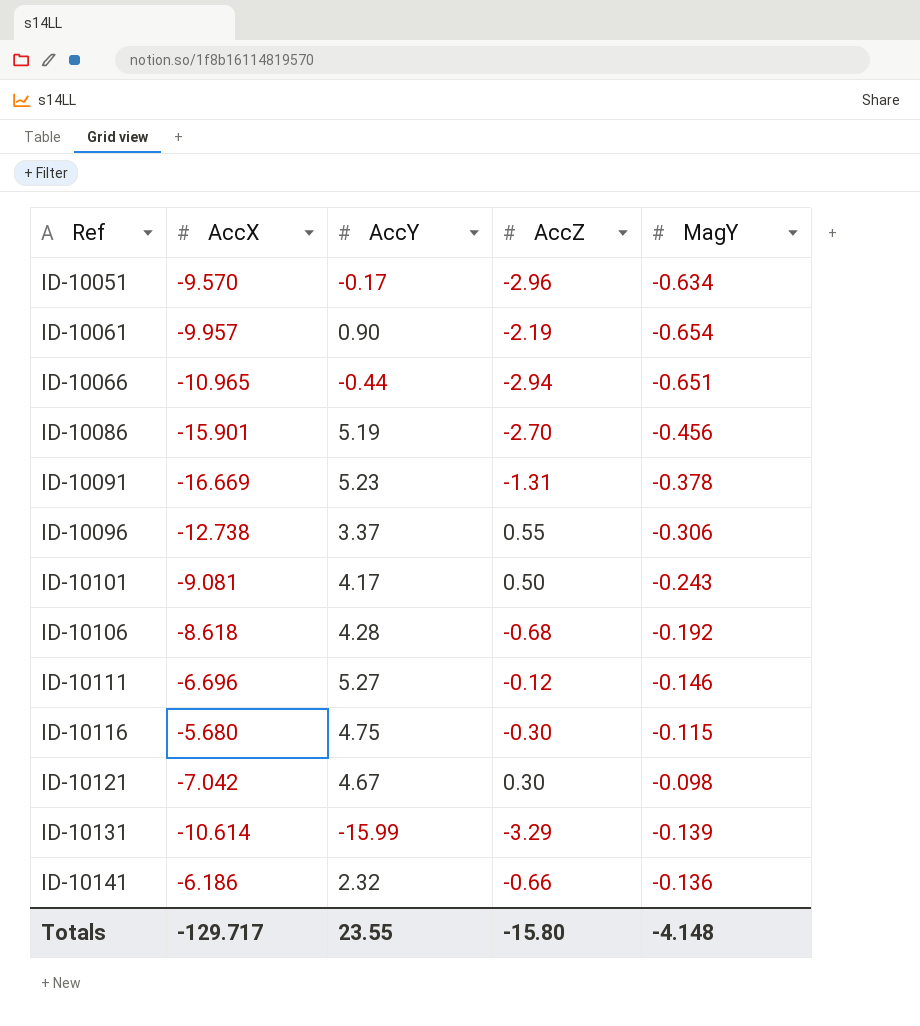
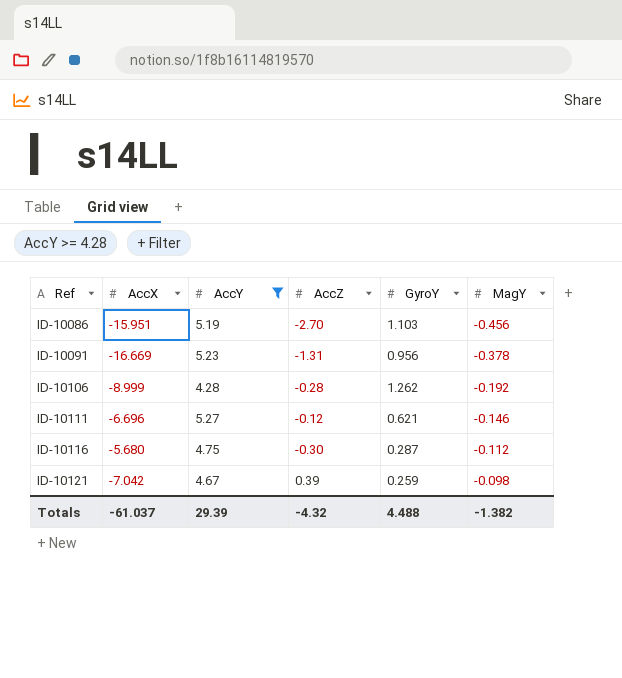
filter: none -> AccY >= 4.28
column GyroY | position: none -> 5
ID-10086 | AccX: -15.901 -> -15.951
ID-10106 | AccX: -8.618 -> -8.999
ID-10106 | AccZ: -0.68 -> -0.28
ID-10116 | MagY: -0.115 -> -0.112
ID-10121 | AccZ: 0.30 -> 0.39
Totals | AccX: -129.717 -> -61.037
Totals | AccY: 23.55 -> 29.39
Totals | AccZ: -15.80 -> -4.32
Totals | MagY: -4.148 -> -1.382

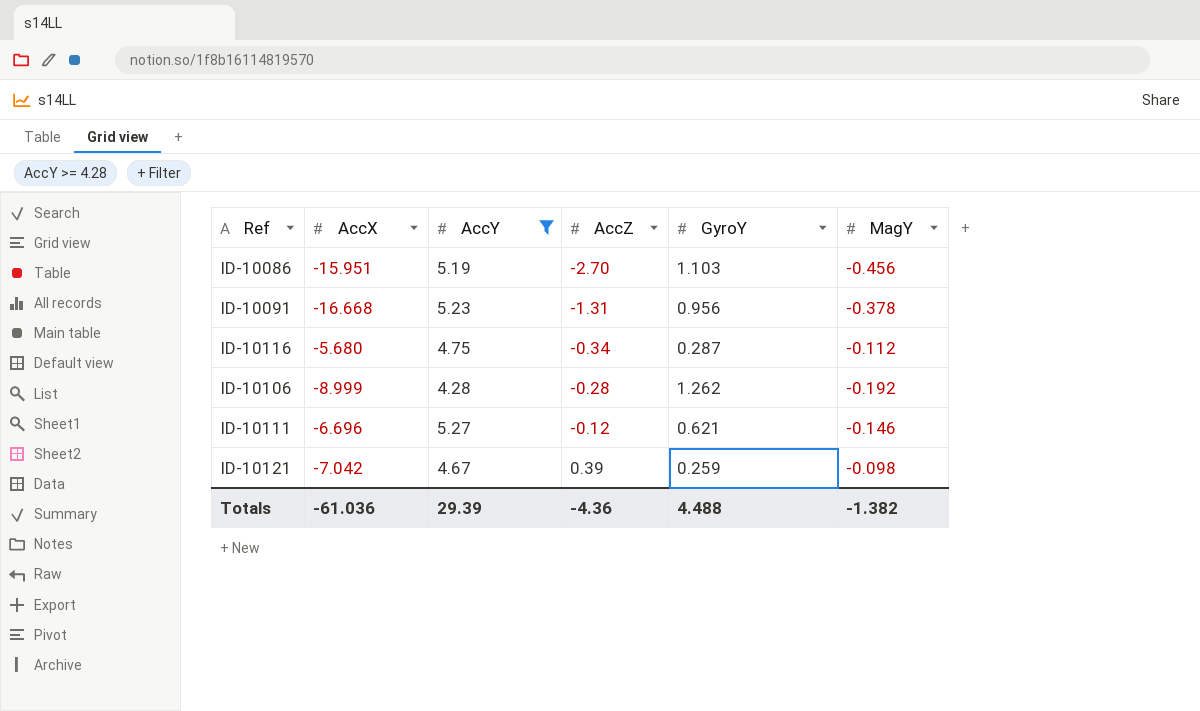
row order: Ref ascending -> AccZ ascending
ID-10091 | AccX: -16.669 -> -16.668
ID-10116 | AccZ: -0.30 -> -0.34
Totals | AccX: -61.037 -> -61.036
Totals | AccZ: -4.32 -> -4.36

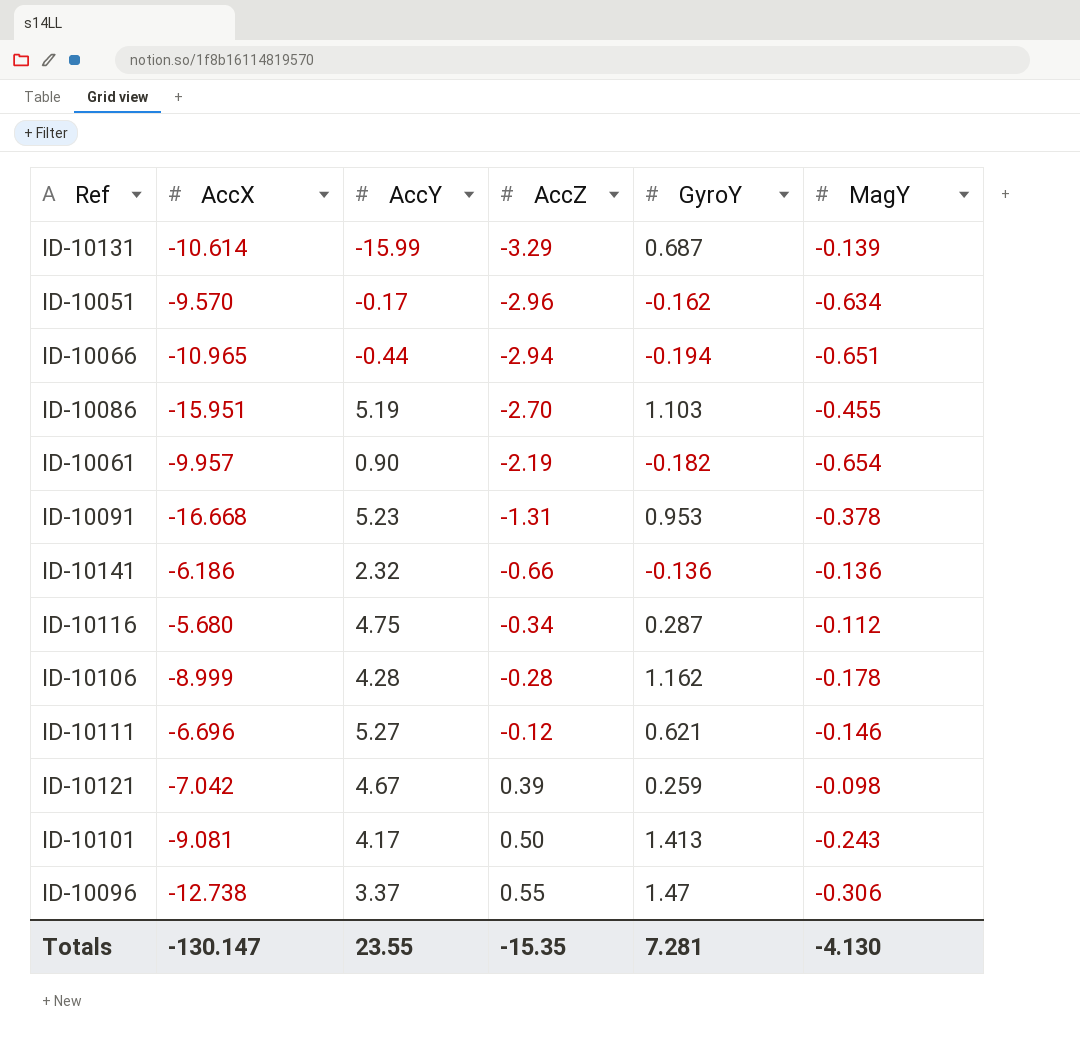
filter: AccY >= 4.28 -> none
ID-10086 | MagY: -0.456 -> -0.455
ID-10091 | GyroY: 0.956 -> 0.953
ID-10106 | GyroY: 1.262 -> 1.162
ID-10106 | MagY: -0.192 -> -0.178
Totals | AccX: -61.036 -> -130.147
Totals | AccY: 29.39 -> 23.55
Totals | AccZ: -4.36 -> -15.35
Totals | GyroY: 4.488 -> 7.281
Totals | MagY: -1.382 -> -4.130

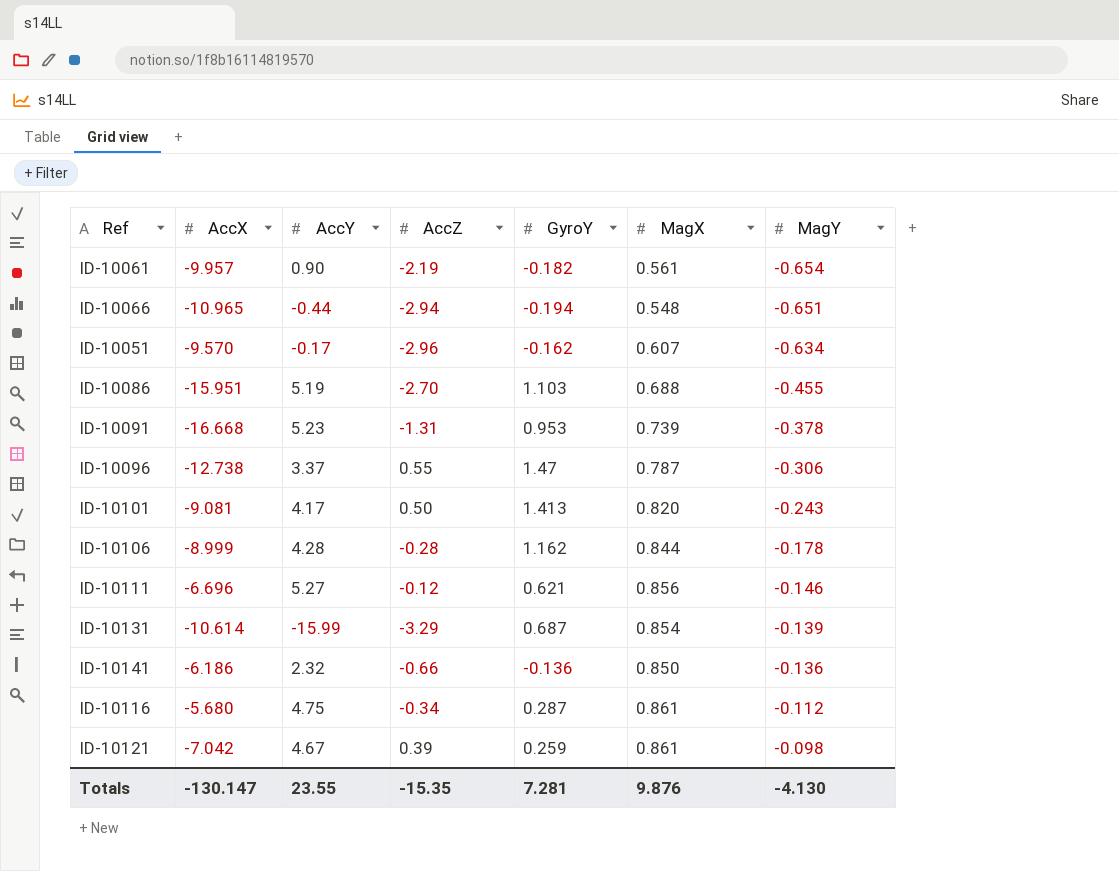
row order: AccZ ascending -> MagY ascending
column MagX | position: none -> 6

